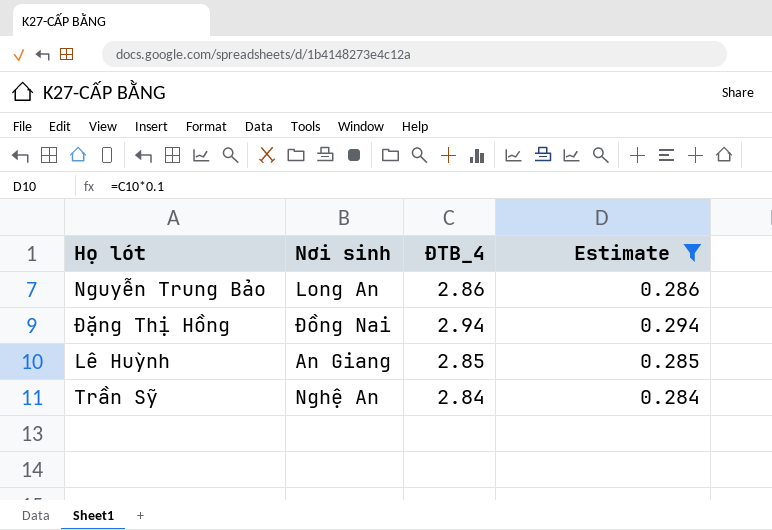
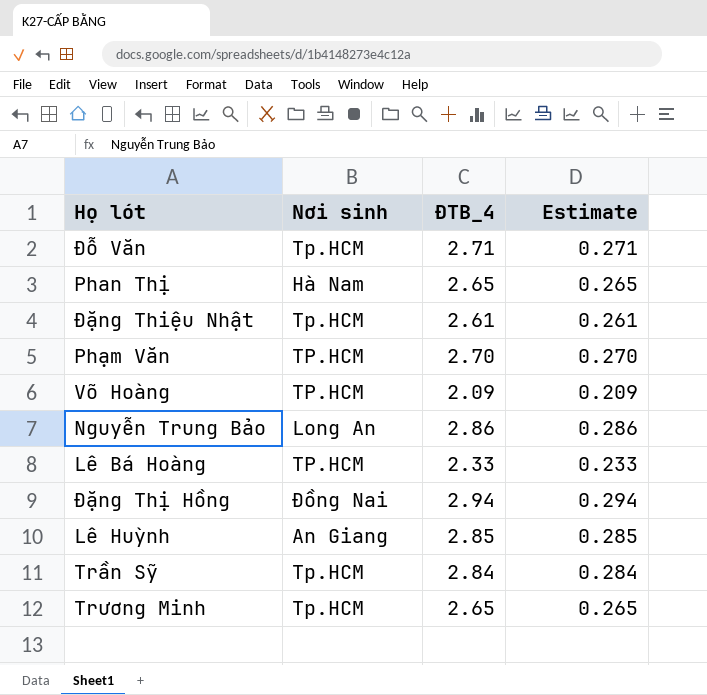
filter: Estimate >= 0.284 -> none
Trần Sỹ | Nơi sinh: Nghệ An -> Tp.HCM

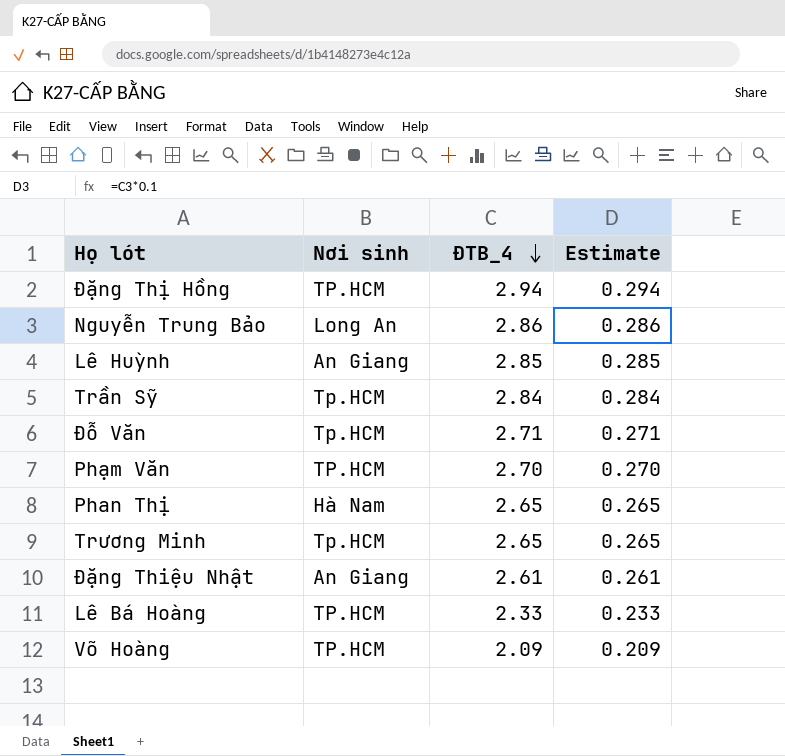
row order: none -> ĐTB_4 descending
Đặng Thị Hồng | Nơi sinh: Đồng Nai -> TP.HCM
Đặng Thiệu Nhật | Nơi sinh: Tp.HCM -> An Giang

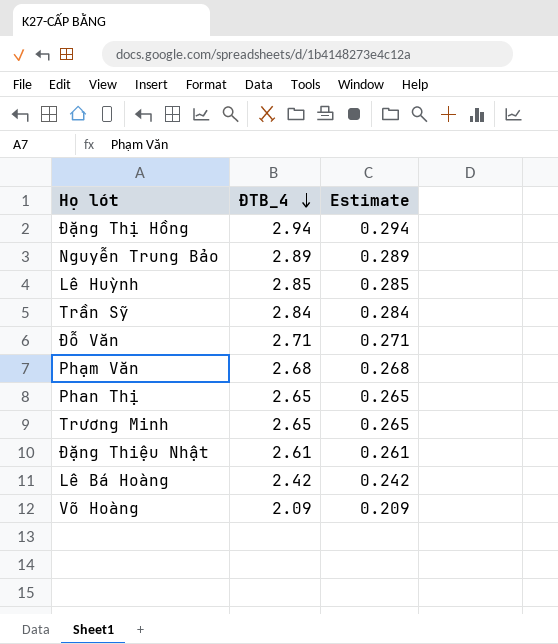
column Nơi sinh | position: 2 -> none
Nguyễn Trung Bảo | ĐTB_4: 2.86 -> 2.89
Nguyễn Trung Bảo | Estimate: 0.286 -> 0.289
Phạm Văn | ĐTB_4: 2.70 -> 2.68
Phạm Văn | Estimate: 0.270 -> 0.268
Lê Bá Hoàng | ĐTB_4: 2.33 -> 2.42
Lê Bá Hoàng | Estimate: 0.233 -> 0.242

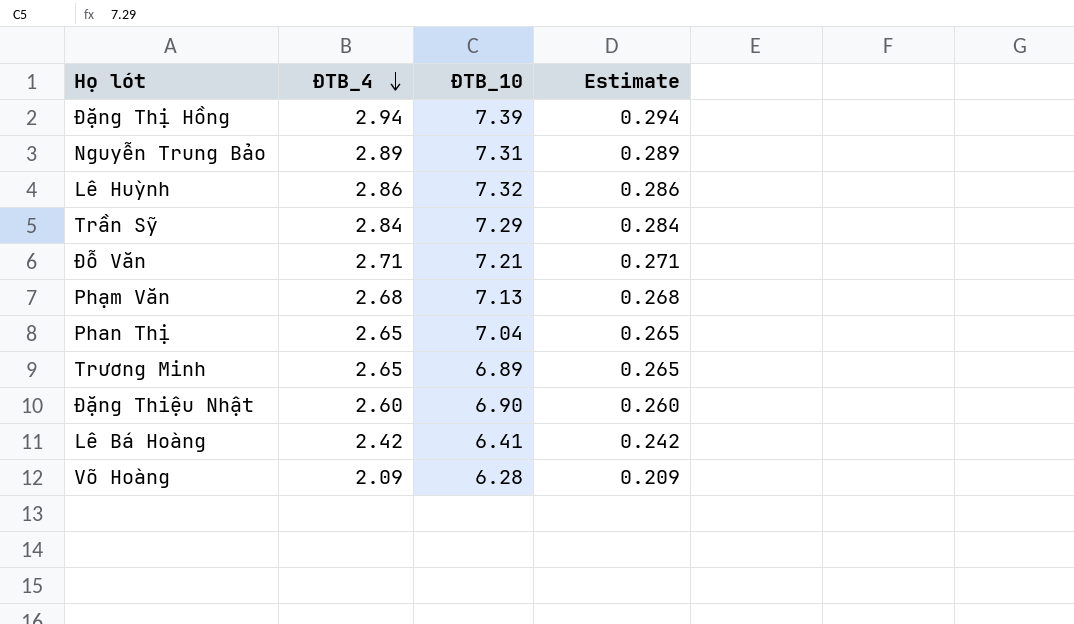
column ĐTB_10 | position: none -> 3
Lê Huỳnh | ĐTB_4: 2.85 -> 2.86
Lê Huỳnh | Estimate: 0.285 -> 0.286
Đặng Thiệu Nhật | ĐTB_4: 2.61 -> 2.60
Đặng Thiệu Nhật | Estimate: 0.261 -> 0.260

